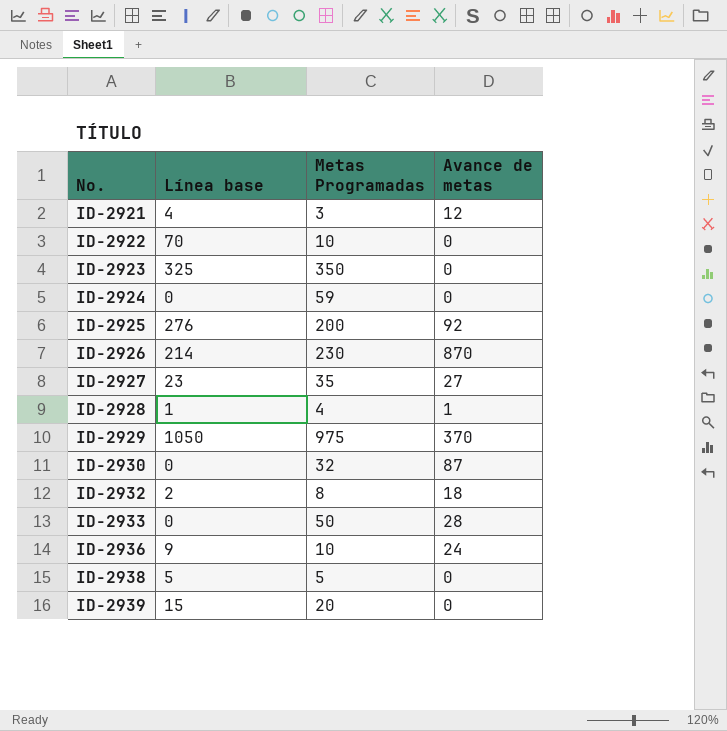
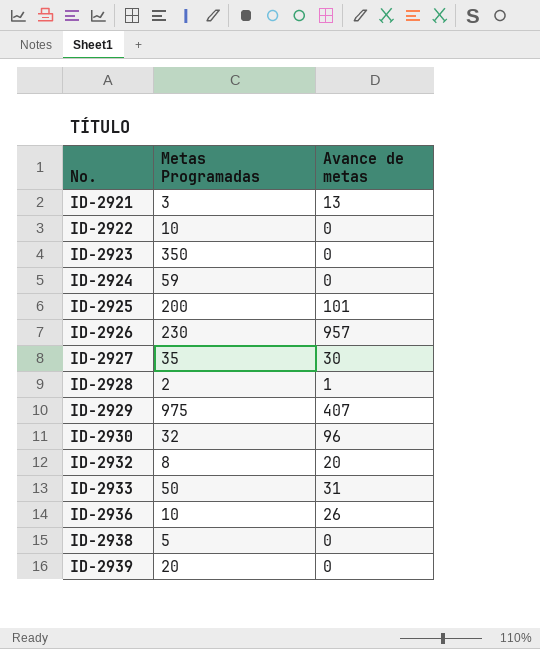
column Línea base | position: 2 -> none
ID-2921 | Avance de metas: 12 -> 13
ID-2925 | Avance de metas: 92 -> 101
ID-2926 | Avance de metas: 870 -> 957
ID-2927 | Avance de metas: 27 -> 30
ID-2928 | Metas Programadas: 4 -> 2
ID-2929 | Avance de metas: 370 -> 407
ID-2930 | Avance de metas: 87 -> 96
ID-2932 | Avance de metas: 18 -> 20
ID-2933 | Avance de metas: 28 -> 31
ID-2936 | Avance de metas: 24 -> 26

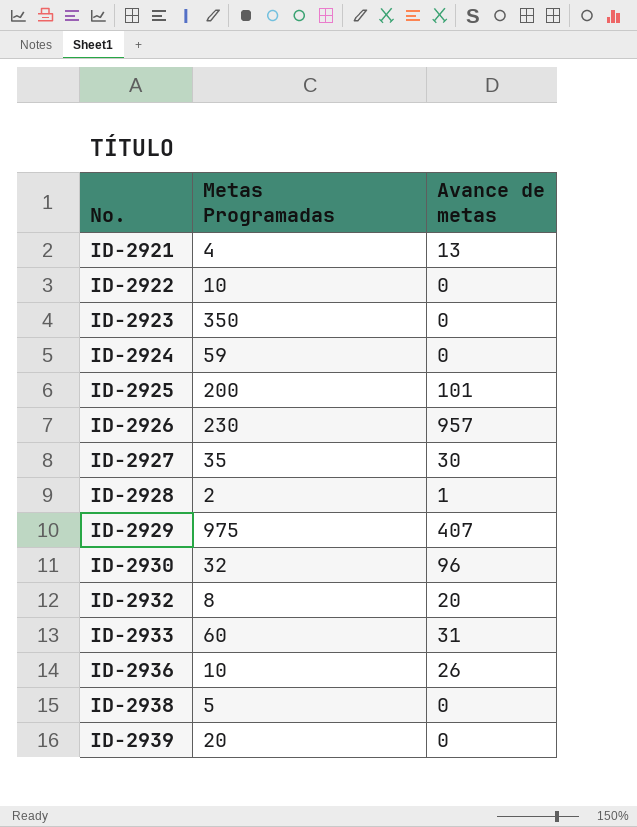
ID-2921 | Metas Programadas: 3 -> 4
ID-2933 | Metas Programadas: 50 -> 60

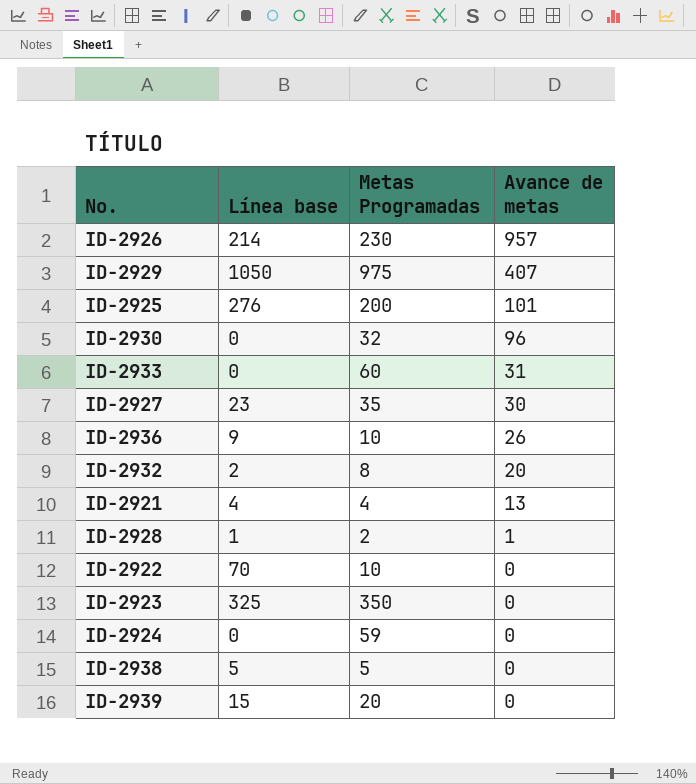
row order: No. ascending -> Avance de metas descending
column Línea base | position: none -> 2

